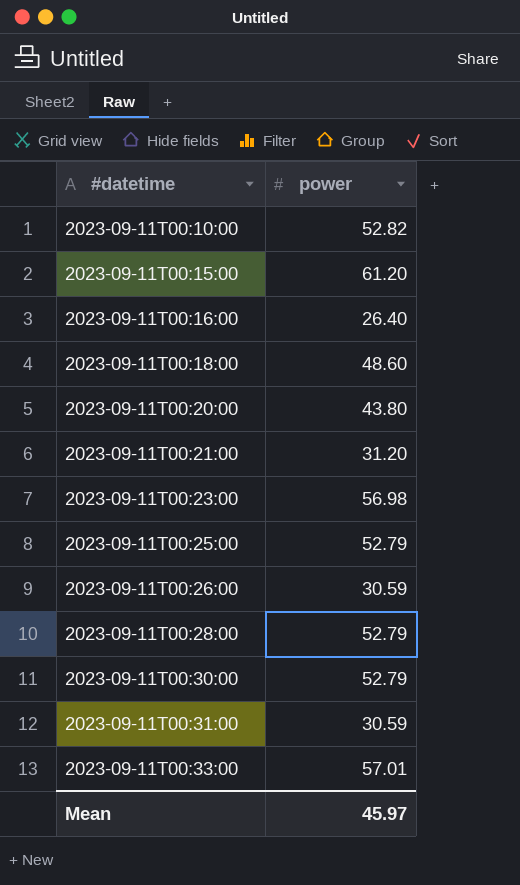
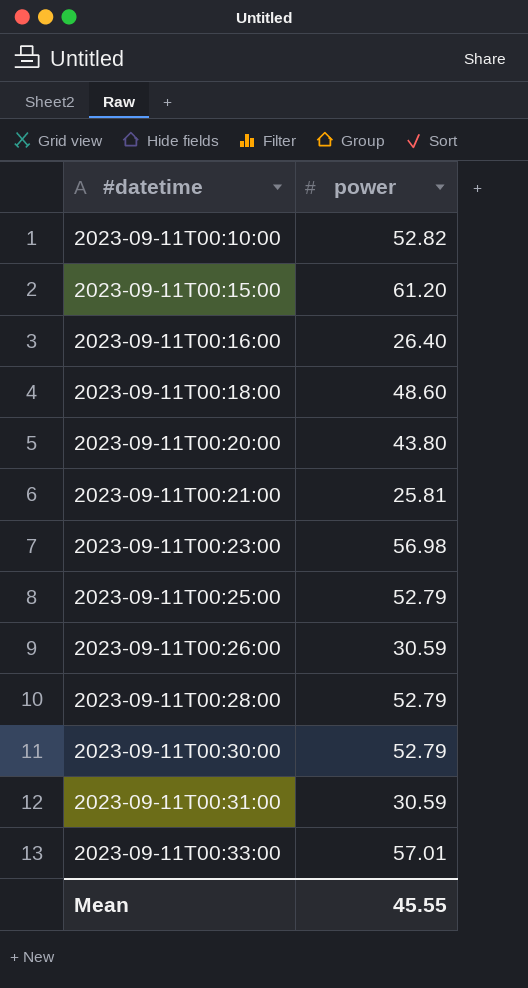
2023-09-11T00:21:00 | power: 31.20 -> 25.81
Mean | power: 45.97 -> 45.55

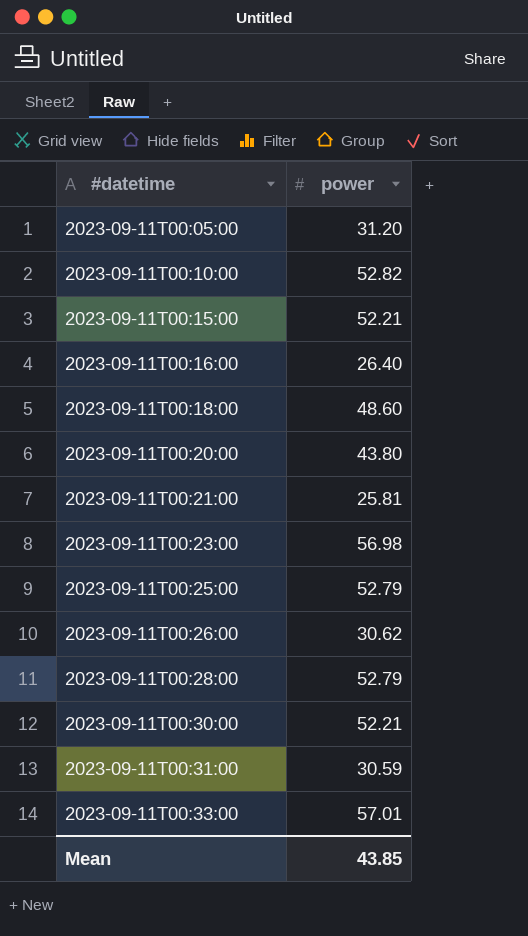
row 2023-09-11T00:05:00: none -> 31.20
2023-09-11T00:15:00 | power: 61.20 -> 52.21
2023-09-11T00:26:00 | power: 30.59 -> 30.62
2023-09-11T00:30:00 | power: 52.79 -> 52.21
Mean | power: 45.55 -> 43.85

